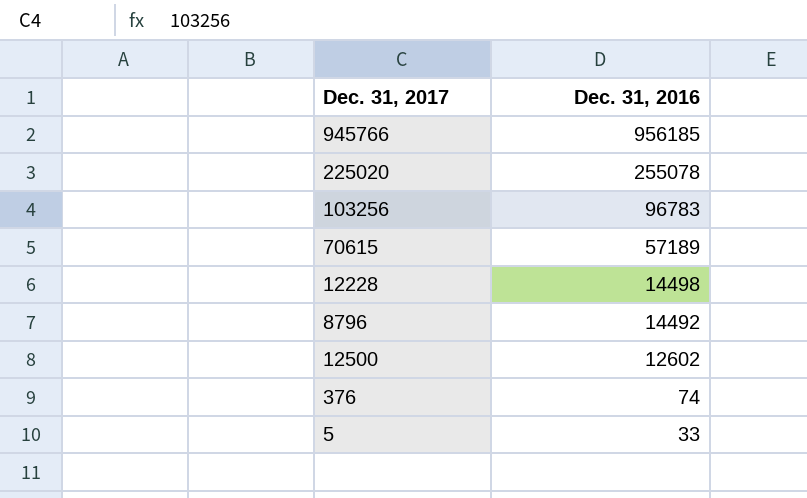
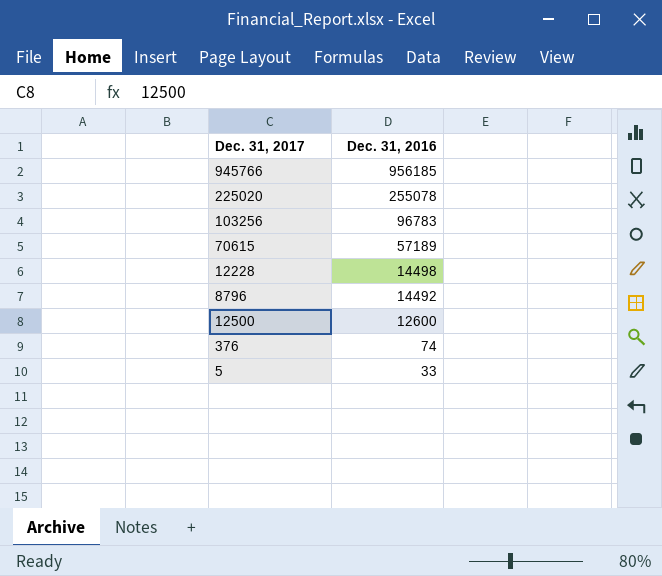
12500 | Dec. 31, 2016: 12602 -> 12600

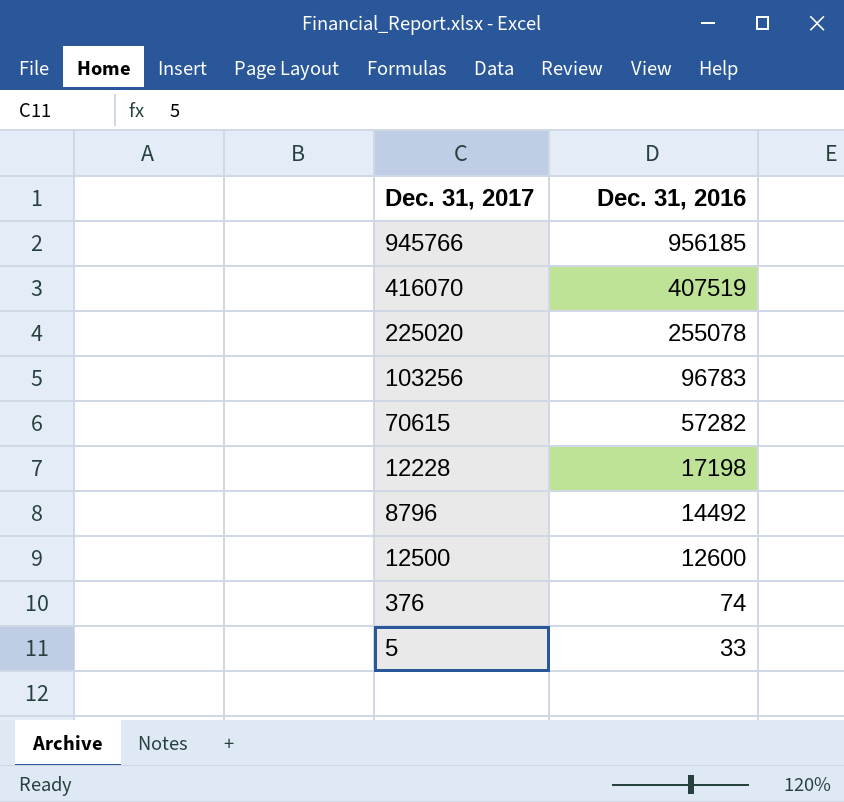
row 416070: none -> 407519
70615 | Dec. 31, 2016: 57189 -> 57282
12228 | Dec. 31, 2016: 14498 -> 17198

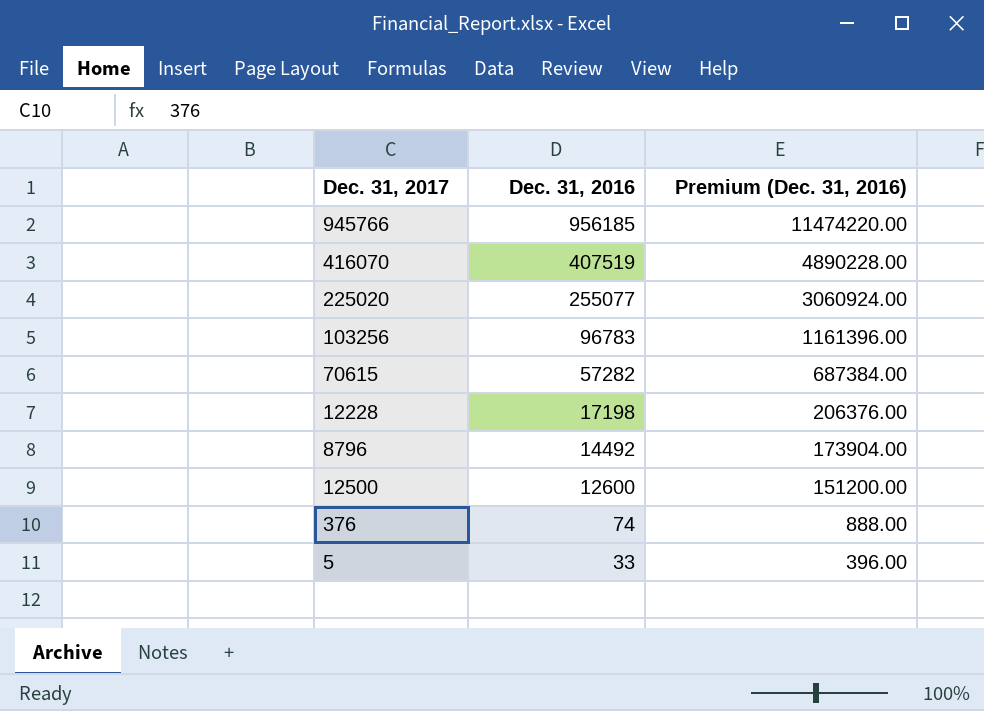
column Premium (Dec. 31, 2016) | formula: none -> [Dec. 31, 2016] * 12
225020 | Dec. 31, 2016: 255078 -> 255077

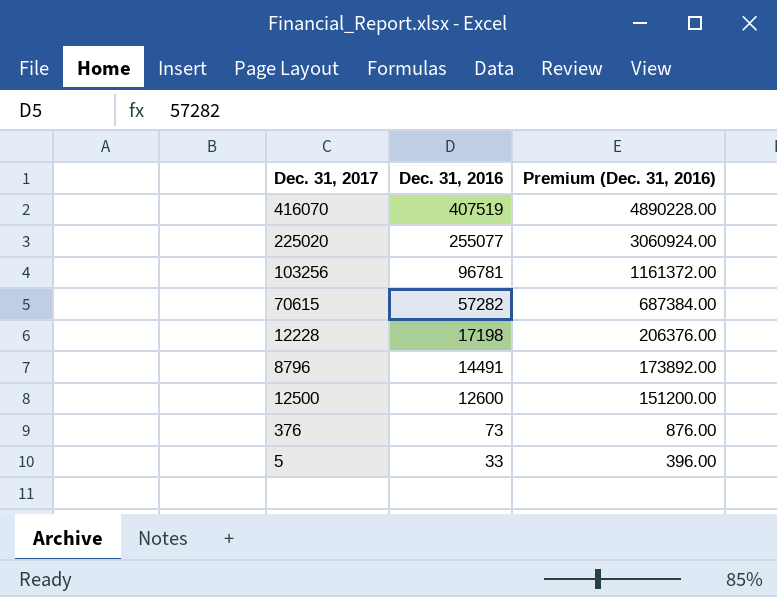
row 945766: 956185 | 11474220.00 -> none
103256 | Dec. 31, 2016: 96783 -> 96781
103256 | Premium (Dec. 31, 2016): 1161396.00 -> 1161372.00
8796 | Dec. 31, 2016: 14492 -> 14491
8796 | Premium (Dec. 31, 2016): 173904.00 -> 173892.00
376 | Dec. 31, 2016: 74 -> 73
376 | Premium (Dec. 31, 2016): 888.00 -> 876.00

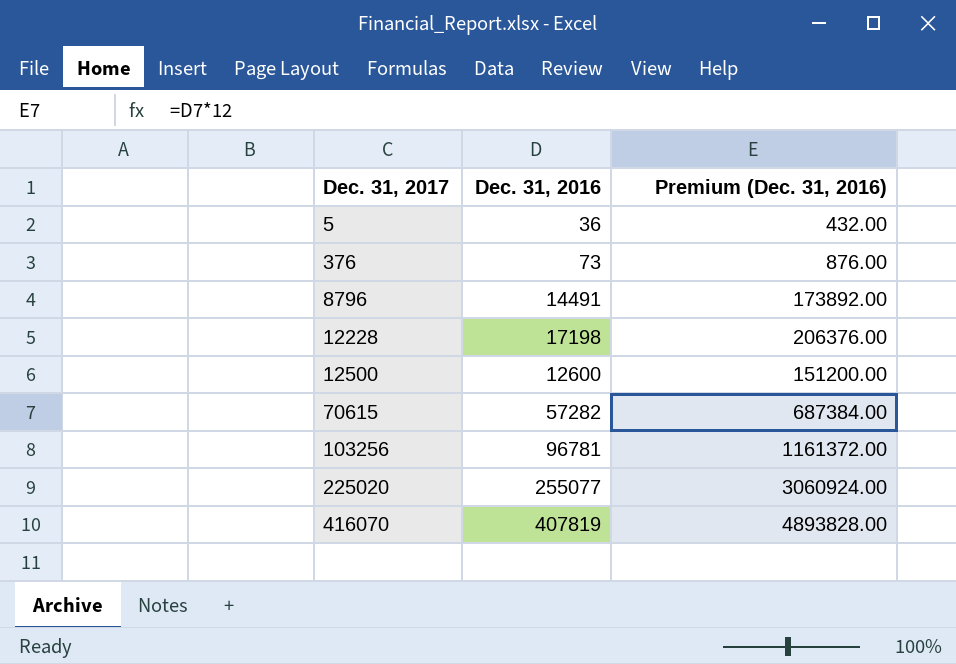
row order: Dec. 31, 2016 descending -> Dec. 31, 2017 ascending
5 | Dec. 31, 2016: 33 -> 36
5 | Premium (Dec. 31, 2016): 396.00 -> 432.00
416070 | Dec. 31, 2016: 407519 -> 407819
416070 | Premium (Dec. 31, 2016): 4890228.00 -> 4893828.00

